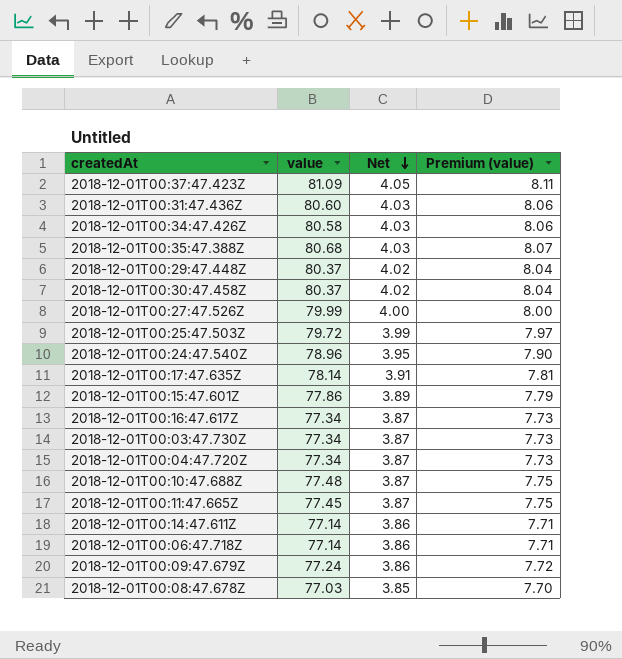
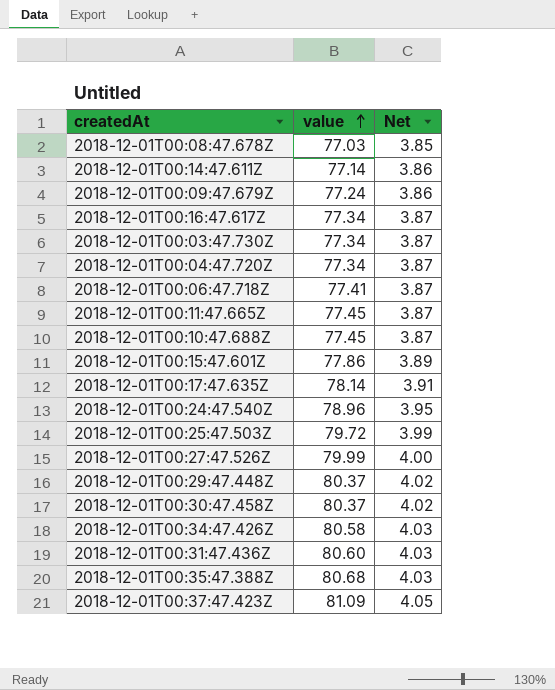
row order: Net descending -> value ascending
column Premium (value) | formula: [value] * 0.1 -> none
2018-12-01T00:06:47.718Z | value: 77.14 -> 77.41
2018-12-01T00:06:47.718Z | Net: 3.86 -> 3.87
2018-12-01T00:10:47.688Z | value: 77.48 -> 77.45

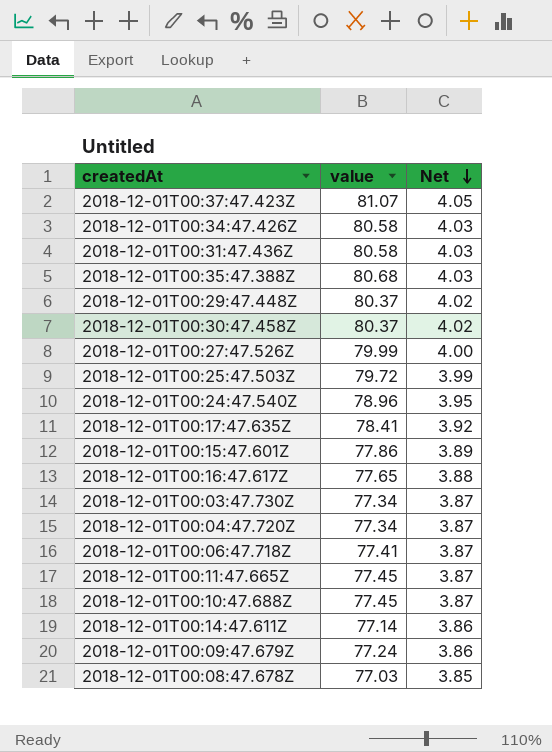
row order: value ascending -> Net descending
2018-12-01T00:37:47.423Z | value: 81.09 -> 81.07
2018-12-01T00:31:47.436Z | value: 80.60 -> 80.58
2018-12-01T00:17:47.635Z | value: 78.14 -> 78.41
2018-12-01T00:17:47.635Z | Net: 3.91 -> 3.92
2018-12-01T00:16:47.617Z | value: 77.34 -> 77.65
2018-12-01T00:16:47.617Z | Net: 3.87 -> 3.88

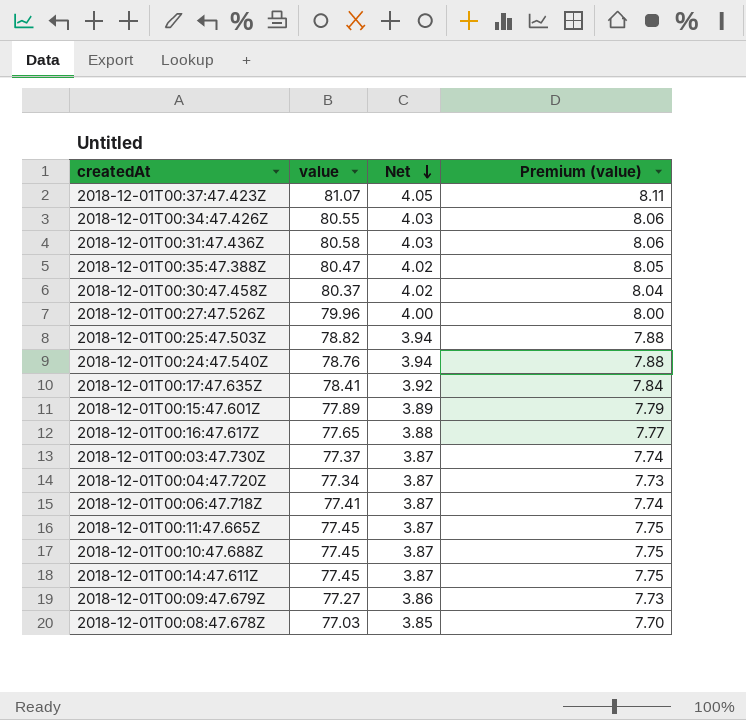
column Premium (value) | formula: none -> [value] * 0.1
row 2018-12-01T00:29:47.448Z: 80.37 | 4.02 -> none
2018-12-01T00:34:47.426Z | value: 80.58 -> 80.55
2018-12-01T00:35:47.388Z | value: 80.68 -> 80.47
2018-12-01T00:35:47.388Z | Net: 4.03 -> 4.02
2018-12-01T00:27:47.526Z | value: 79.99 -> 79.96
2018-12-01T00:25:47.503Z | value: 79.72 -> 78.82
2018-12-01T00:25:47.503Z | Net: 3.99 -> 3.94
2018-12-01T00:24:47.540Z | value: 78.96 -> 78.76
2018-12-01T00:24:47.540Z | Net: 3.95 -> 3.94
2018-12-01T00:15:47.601Z | value: 77.86 -> 77.89
2018-12-01T00:03:47.730Z | value: 77.34 -> 77.37
2018-12-01T00:14:47.611Z | value: 77.14 -> 77.45
2018-12-01T00:14:47.611Z | Net: 3.86 -> 3.87
2018-12-01T00:09:47.679Z | value: 77.24 -> 77.27

